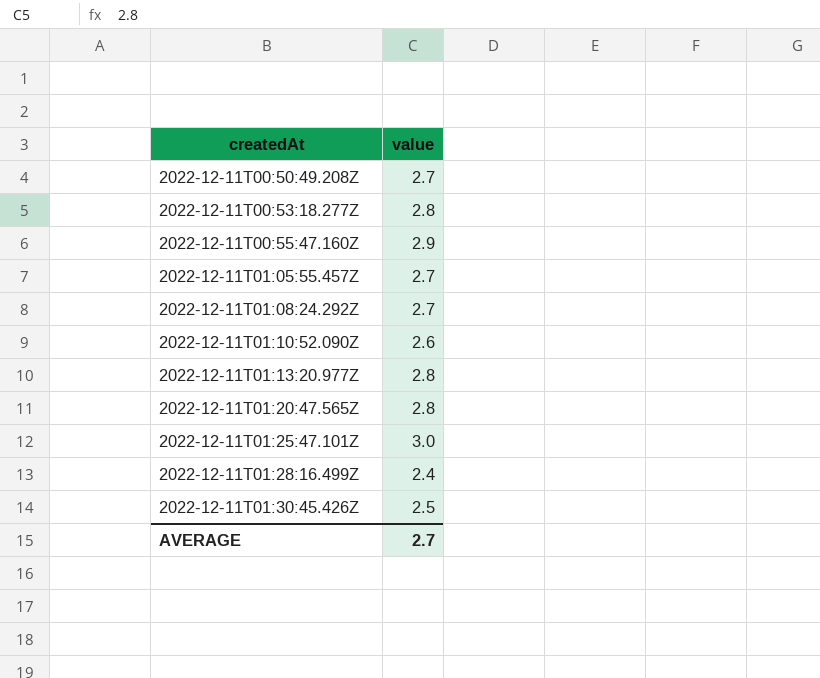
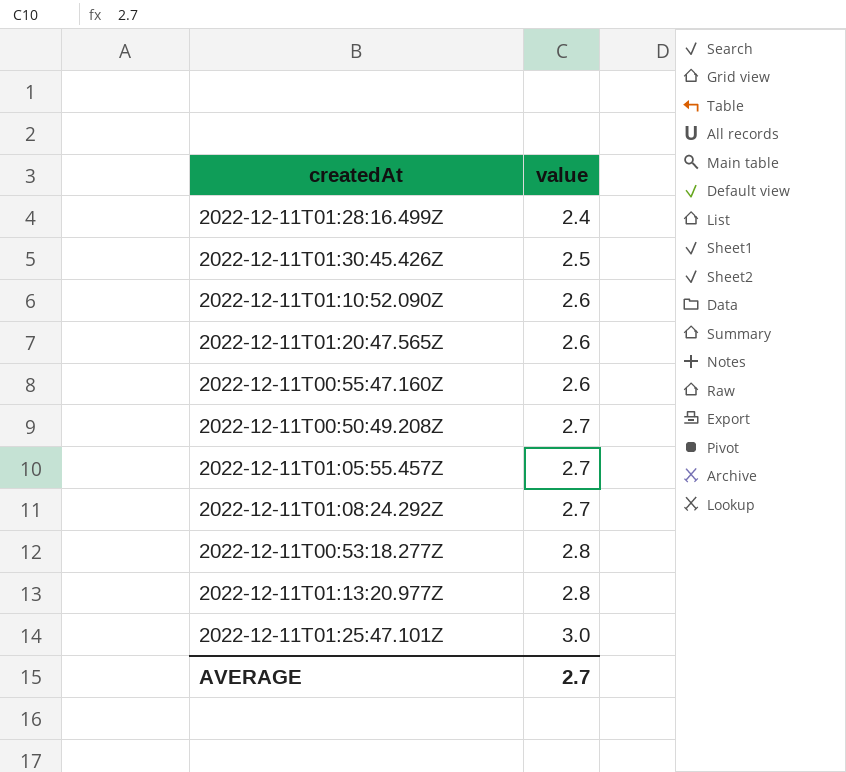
row order: createdAt ascending -> value ascending
2022-12-11T01:20:47.565Z | value: 2.8 -> 2.6
2022-12-11T00:55:47.160Z | value: 2.9 -> 2.6

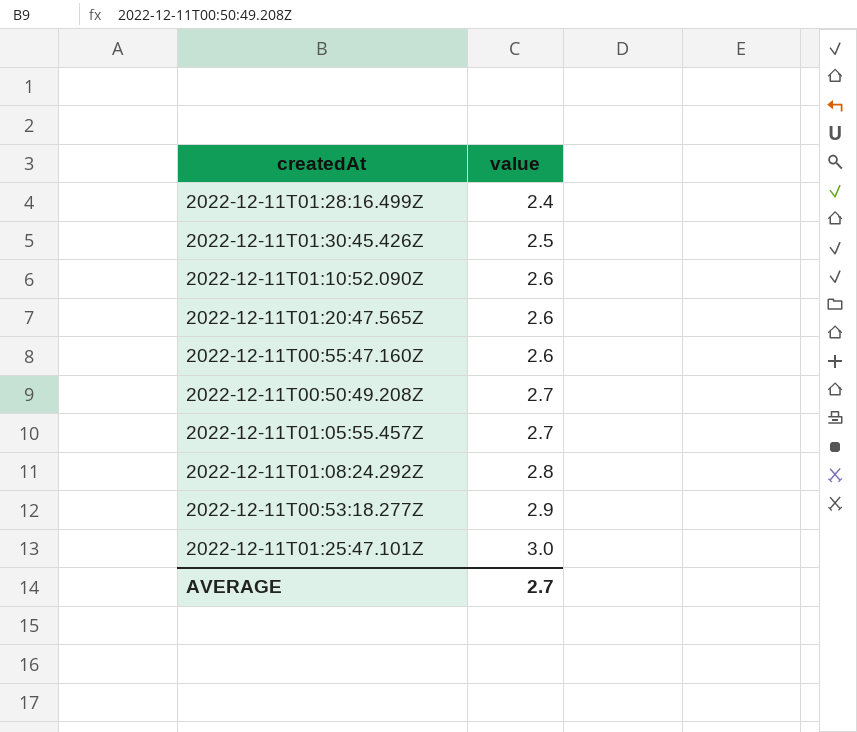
row 2022-12-11T01:13:20.977Z: 2.8 -> none
2022-12-11T01:08:24.292Z | value: 2.7 -> 2.8
2022-12-11T00:53:18.277Z | value: 2.8 -> 2.9

